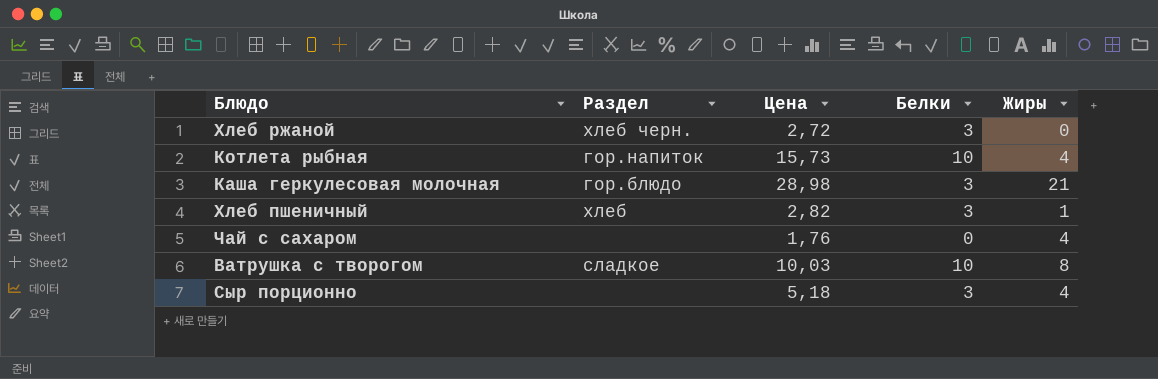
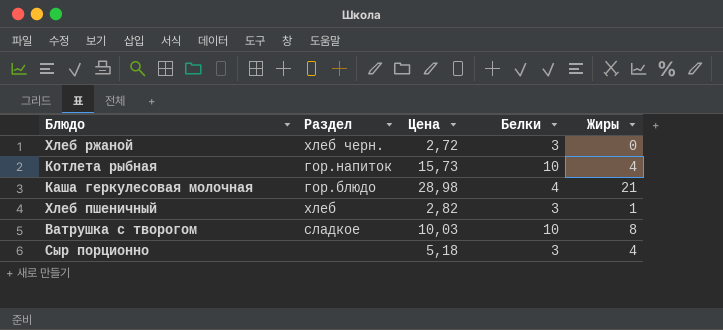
row Чай с сахаром: none | 1,76 | 0 | 4 -> none
Каша геркулесовая молочная | Белки: 3 -> 4

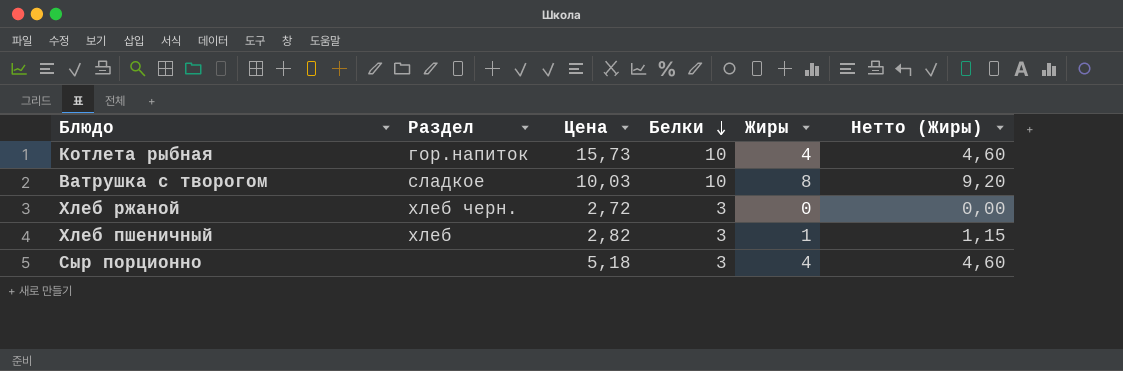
row order: none -> Белки descending
column Нетто (Жиры) | formula: none -> [Жиры] * 1,15
row Каша геркулесовая молочная: гор.блюдо | 28,98 | 4 | 21 -> none

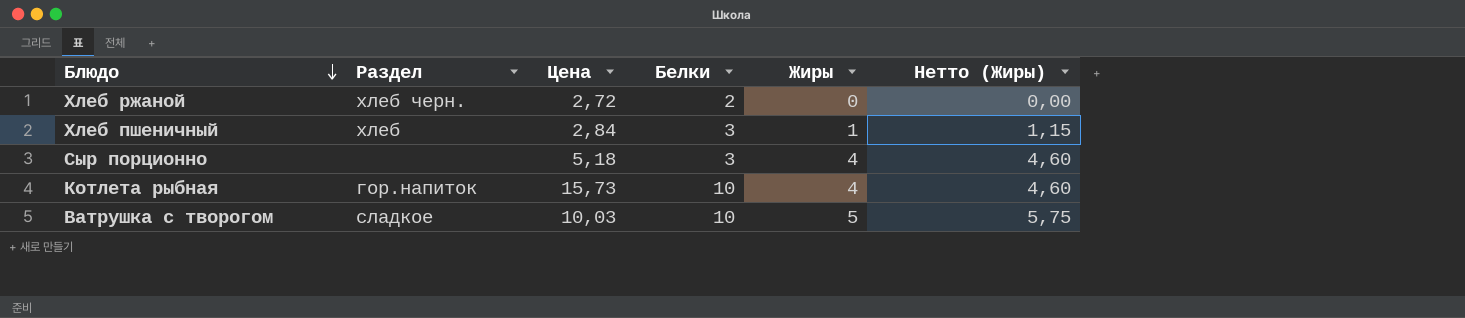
row order: Белки descending -> Блюдо descending
Хлеб ржаной | Белки: 3 -> 2
Хлеб пшеничный | Цена: 2,82 -> 2,84
Ватрушка с творогом | Жиры: 8 -> 5
Ватрушка с творогом | Нетто (Жиры): 9,20 -> 5,75

